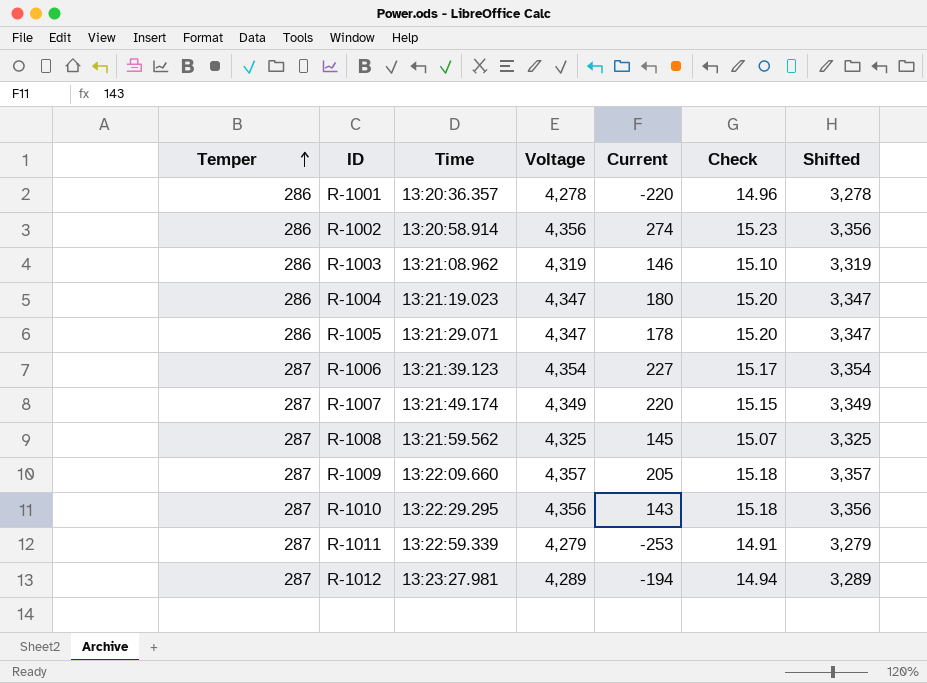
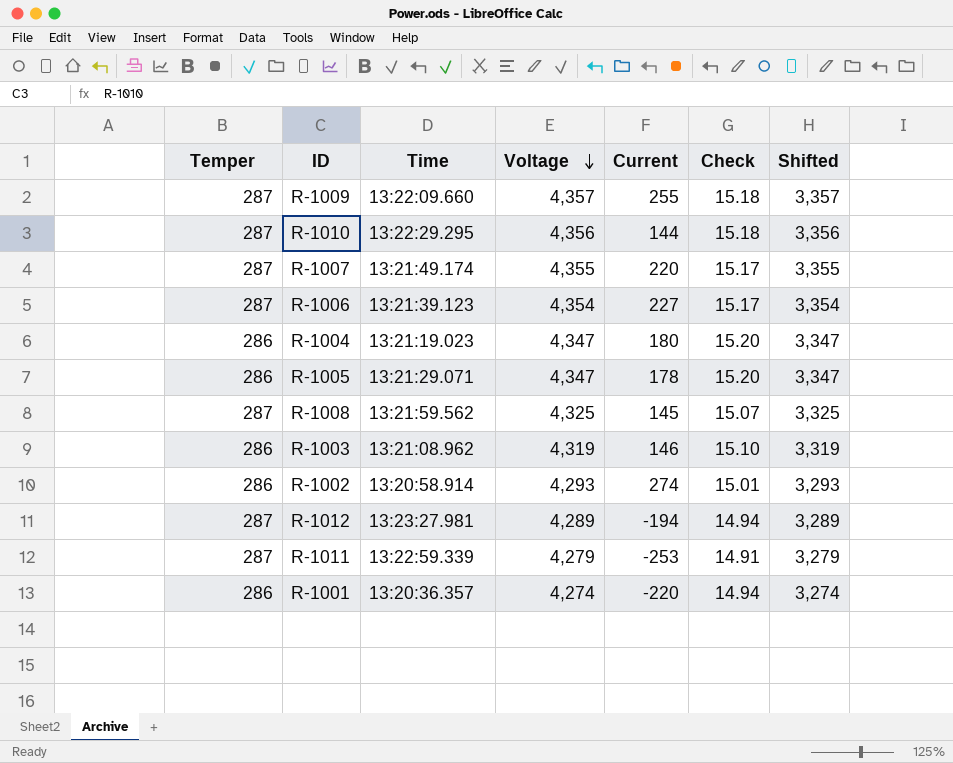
row order: Temper ascending -> Voltage descending
R-1009 | Current: 205 -> 255
R-1010 | Current: 143 -> 144
R-1007 | Voltage: 4,349 -> 4,355
R-1007 | Check: 15.15 -> 15.17
R-1007 | Shifted: 3,349 -> 3,355
R-1002 | Voltage: 4,356 -> 4,293
R-1002 | Check: 15.23 -> 15.01
R-1002 | Shifted: 3,356 -> 3,293
R-1001 | Voltage: 4,278 -> 4,274
R-1001 | Check: 14.96 -> 14.94
R-1001 | Shifted: 3,278 -> 3,274

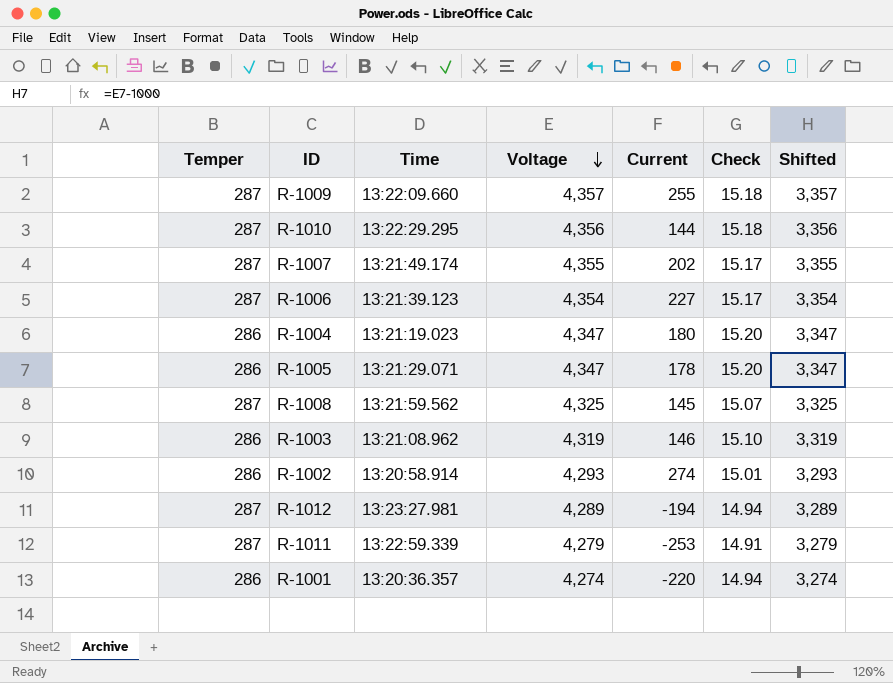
R-1007 | Current: 220 -> 202

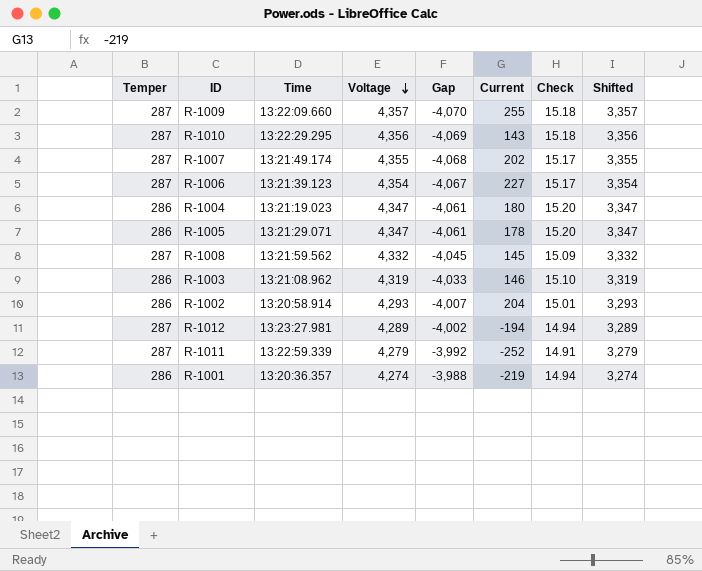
column Gap | formula: none -> [Temper] - [Voltage]
R-1010 | Current: 144 -> 143
R-1008 | Voltage: 4,325 -> 4,332
R-1008 | Check: 15.07 -> 15.09
R-1008 | Shifted: 3,325 -> 3,332
R-1002 | Current: 274 -> 204
R-1011 | Current: -253 -> -252
R-1001 | Current: -220 -> -219

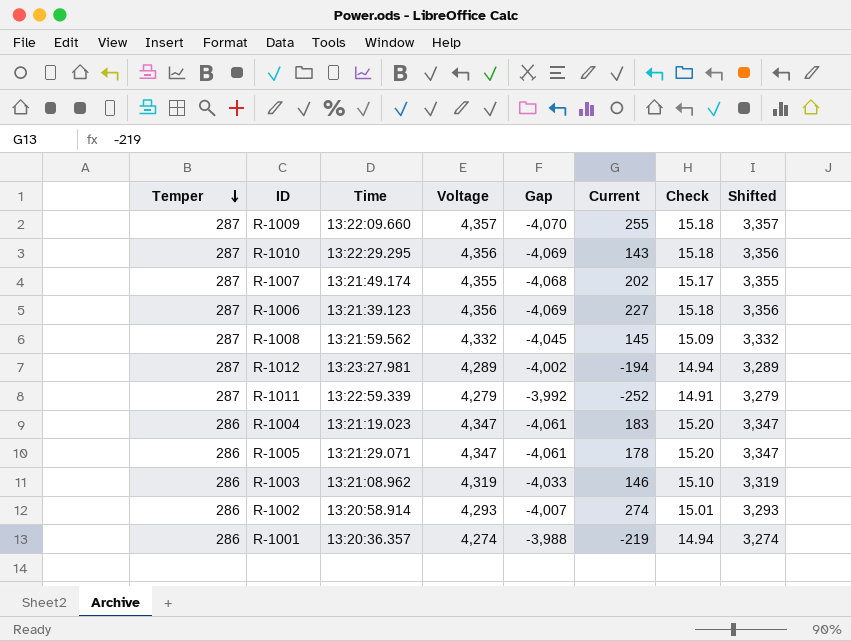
row order: Voltage descending -> Temper descending
R-1006 | Voltage: 4,354 -> 4,356
R-1006 | Gap: -4,067 -> -4,069
R-1006 | Check: 15.17 -> 15.18
R-1006 | Shifted: 3,354 -> 3,356
R-1004 | Current: 180 -> 183
R-1002 | Current: 204 -> 274

